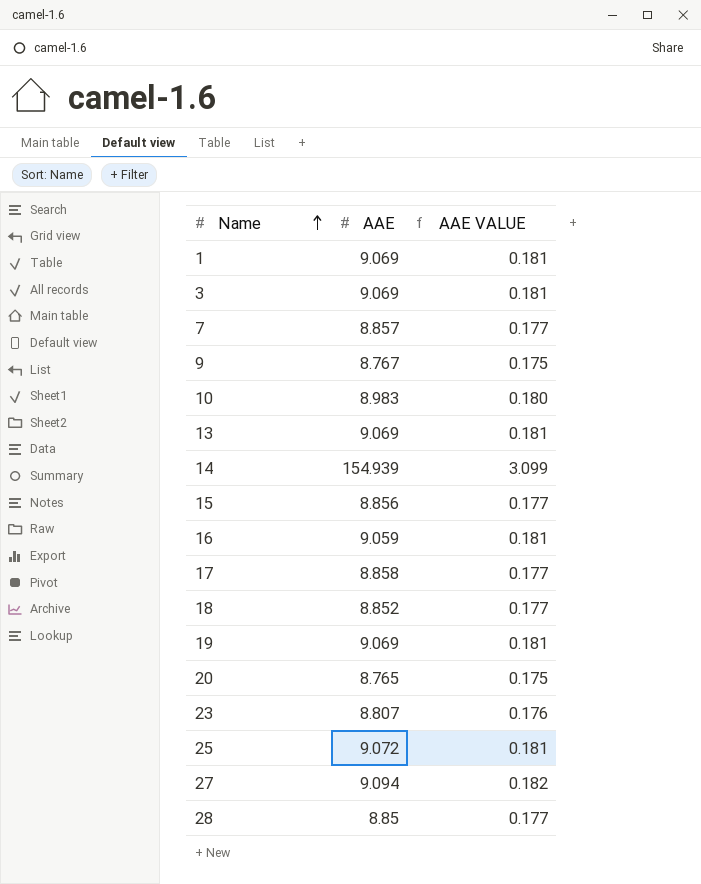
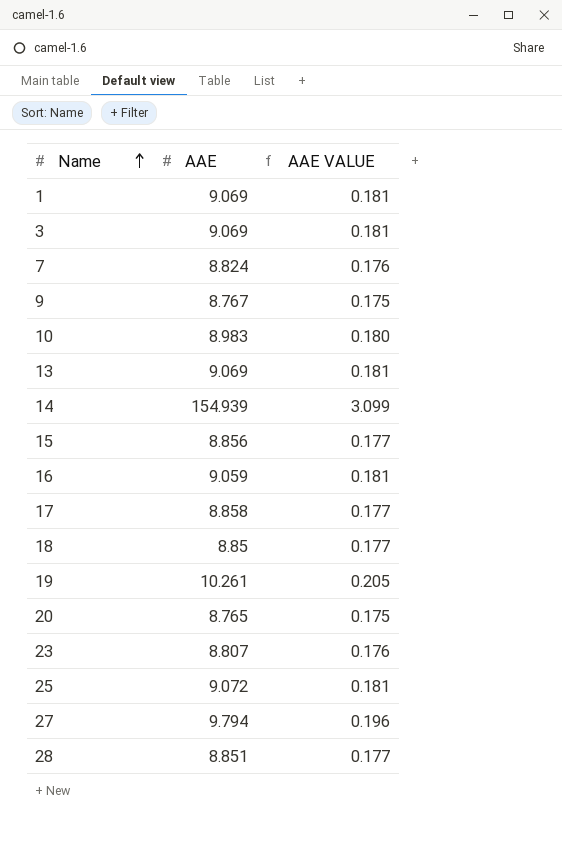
7 | AAE: 8.857 -> 8.824
7 | AAE VALUE: 0.177 -> 0.176
18 | AAE: 8.852 -> 8.85
19 | AAE: 9.069 -> 10.261
19 | AAE VALUE: 0.181 -> 0.205
27 | AAE: 9.094 -> 9.794
27 | AAE VALUE: 0.182 -> 0.196
28 | AAE: 8.85 -> 8.851

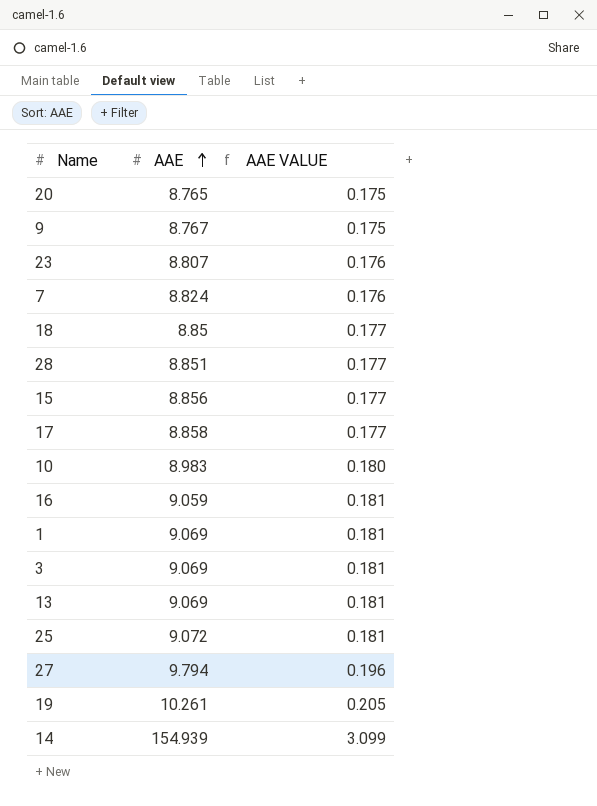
row order: Name ascending -> AAE ascending

